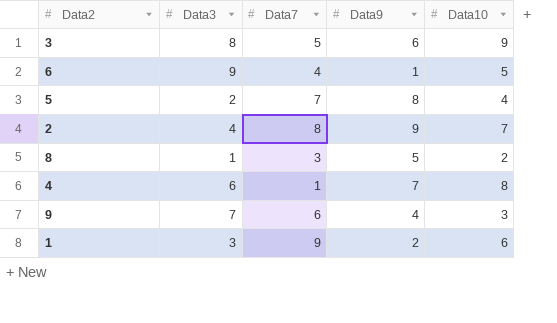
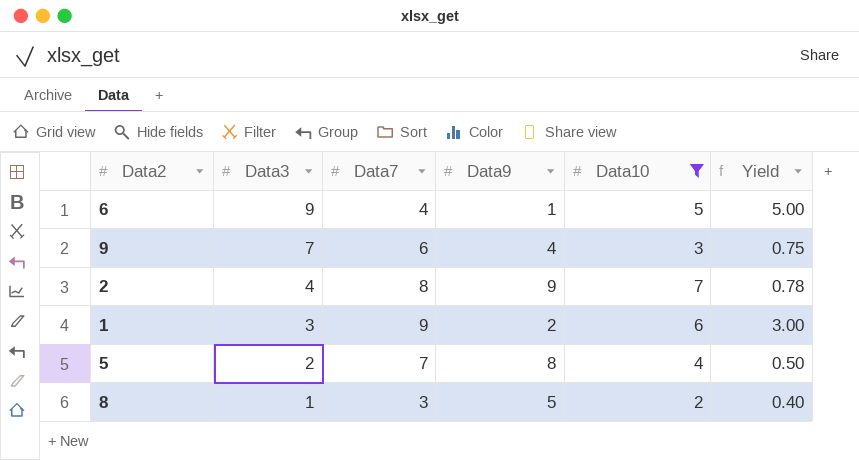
filter: none -> Data10 <= 7
row order: none -> Data3 descending
column Yield | formula: none -> [Data10] / [Data9]

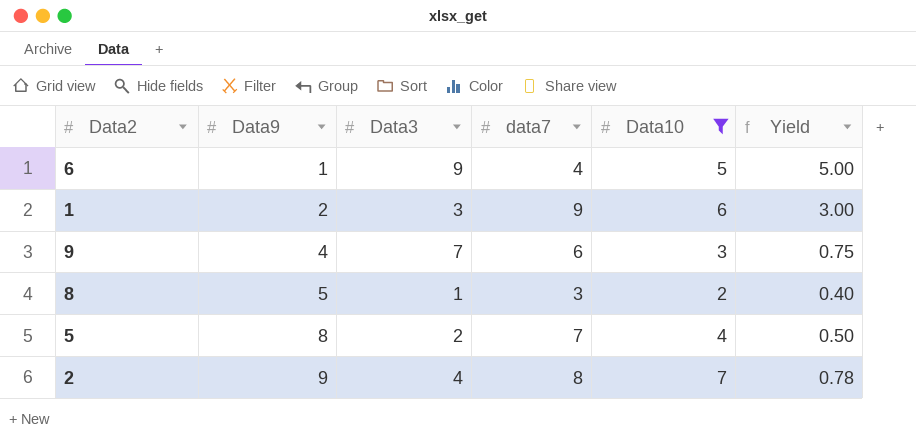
row order: Data3 descending -> Data9 ascending
column Data9 | position: 4 -> 2
column name: Data7 -> data7

